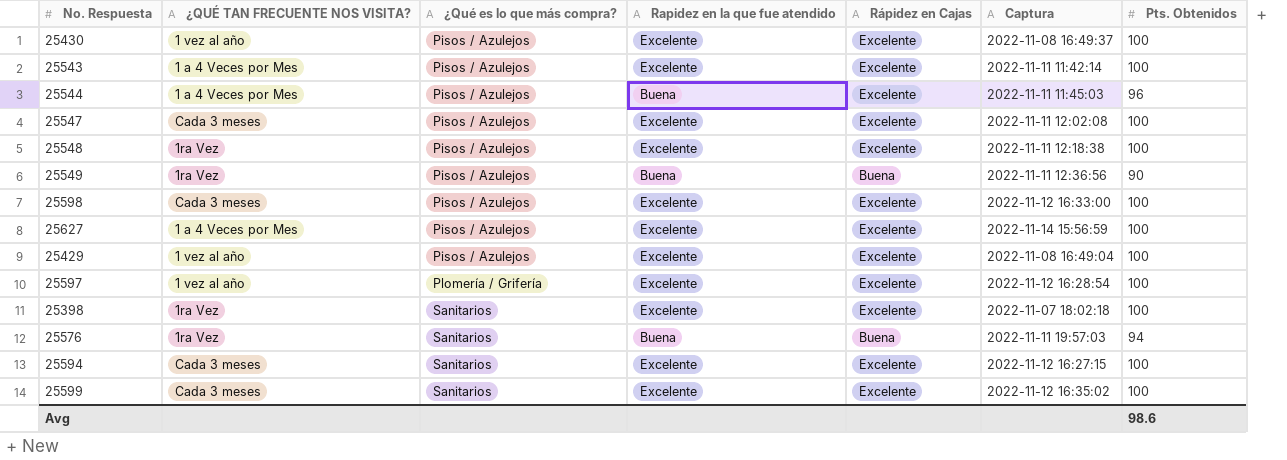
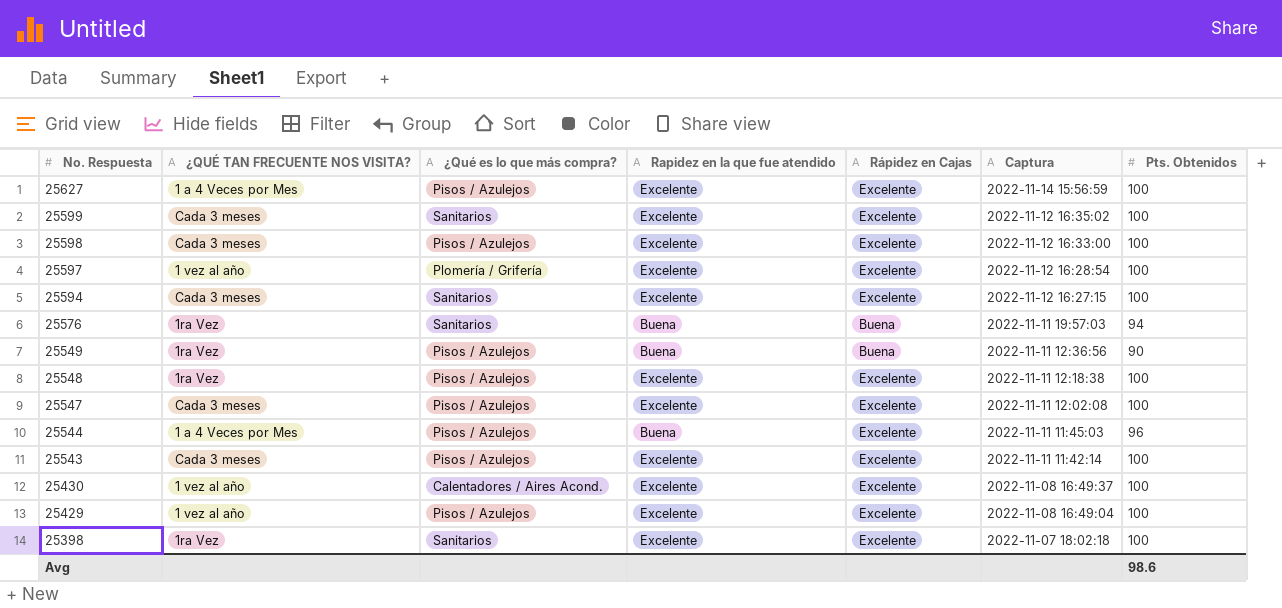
row order: ¿Qué es lo que más compra? ascending -> No. Respuesta descending
25543 | ¿QUÉ TAN FRECUENTE NOS VISITA?: 1 a 4 Veces por Mes -> Cada 3 meses
25430 | ¿Qué es lo que más compra?: Pisos / Azulejos -> Calentadores / Aires Acond.

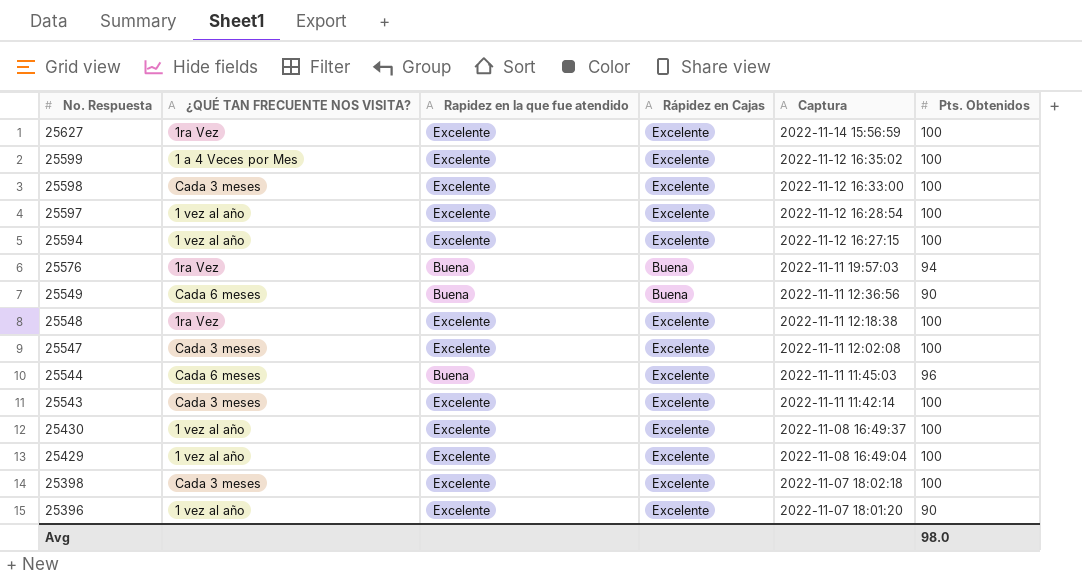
column ¿Qué es lo que más compra? | position: 3 -> none
25627 | ¿QUÉ TAN FRECUENTE NOS VISITA?: 1 a 4 Veces por Mes -> 1ra Vez
25599 | ¿QUÉ TAN FRECUENTE NOS VISITA?: Cada 3 meses -> 1 a 4 Veces por Mes
25594 | ¿QUÉ TAN FRECUENTE NOS VISITA?: Cada 3 meses -> 1 vez al año
25549 | ¿QUÉ TAN FRECUENTE NOS VISITA?: 1ra Vez -> Cada 6 meses
25544 | ¿QUÉ TAN FRECUENTE NOS VISITA?: 1 a 4 Veces por Mes -> Cada 6 meses
25398 | ¿QUÉ TAN FRECUENTE NOS VISITA?: 1ra Vez -> Cada 3 meses
row 25396: none -> 1 vez al año | Excelente | Excelente | 2022-11-07 18:01:20 | 90
Avg | Pts. Obtenidos: 98.6 -> 98.0

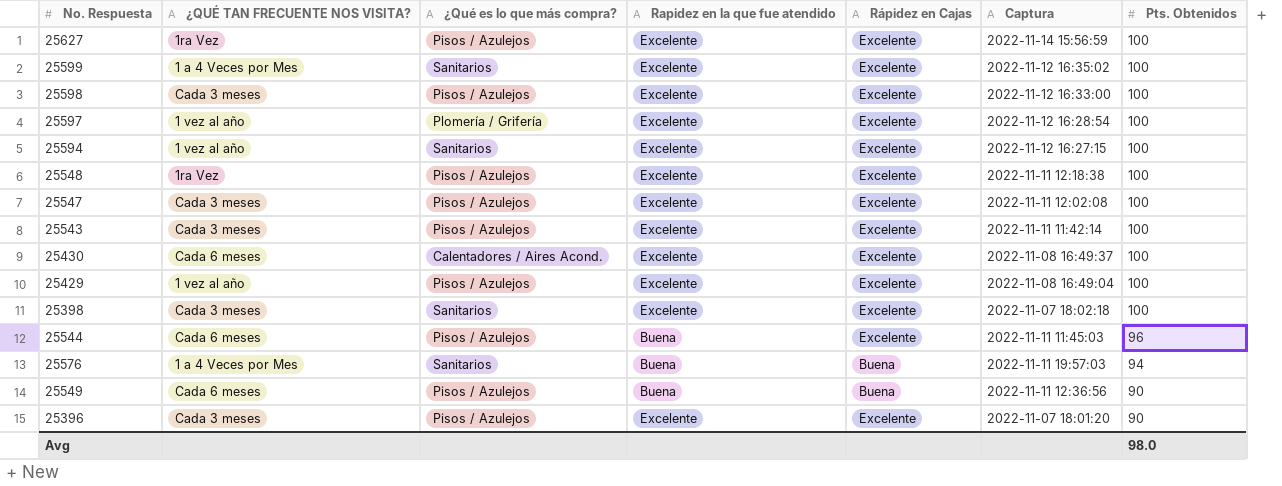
row order: No. Respuesta descending -> Pts. Obtenidos descending
column ¿Qué es lo que más compra? | position: none -> 3
25430 | ¿QUÉ TAN FRECUENTE NOS VISITA?: 1 vez al año -> Cada 6 meses
25576 | ¿QUÉ TAN FRECUENTE NOS VISITA?: 1ra Vez -> 1 a 4 Veces por Mes
25396 | ¿QUÉ TAN FRECUENTE NOS VISITA?: 1 vez al año -> Cada 3 meses

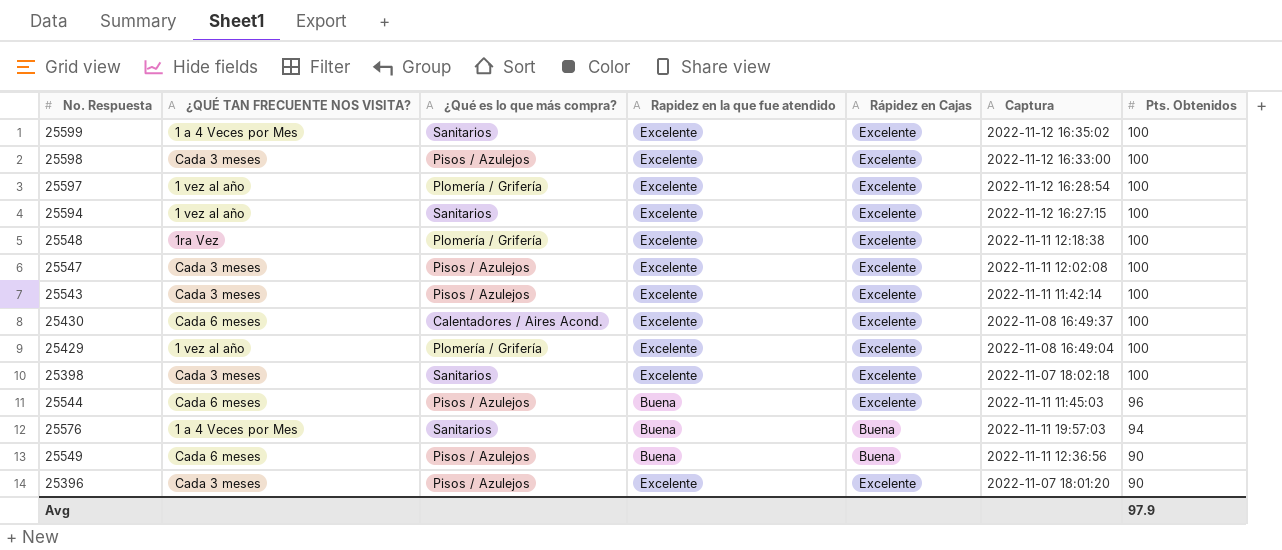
row 25627: 1ra Vez | Pisos / Azulejos | Excelente | Excelente | 2022-11-14 15:56:59 | 100 -> none
25548 | ¿Qué es lo que más compra?: Pisos / Azulejos -> Plomería / Grifería
25429 | ¿Qué es lo que más compra?: Pisos / Azulejos -> Plomería / Grifería
Avg | Pts. Obtenidos: 98.0 -> 97.9

